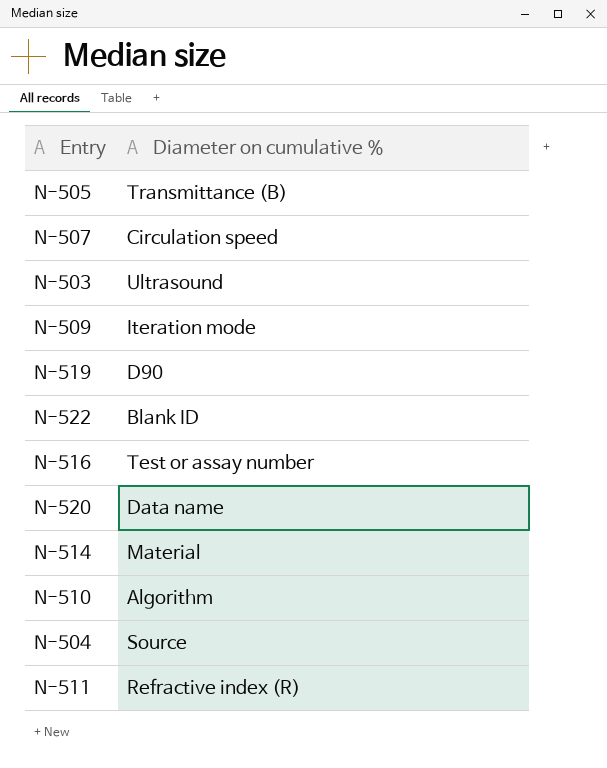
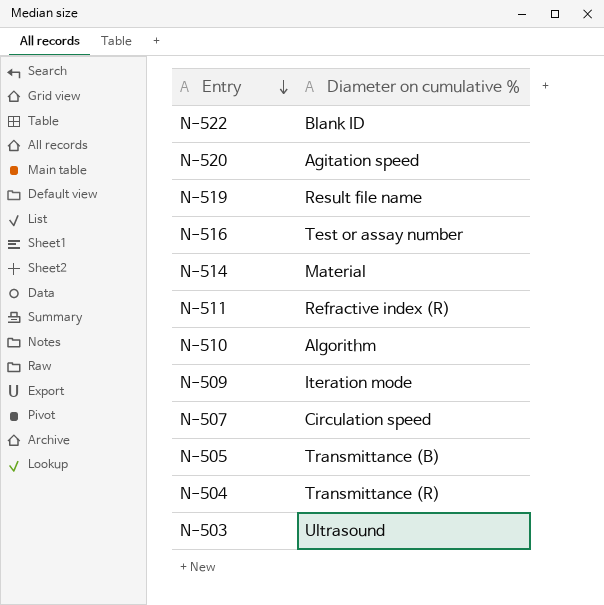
row order: none -> Entry descending
N-520 | Diameter on cumulative %: Data name -> Agitation speed
N-519 | Diameter on cumulative %: D90 -> Result file name
N-504 | Diameter on cumulative %: Source -> Transmittance (R)

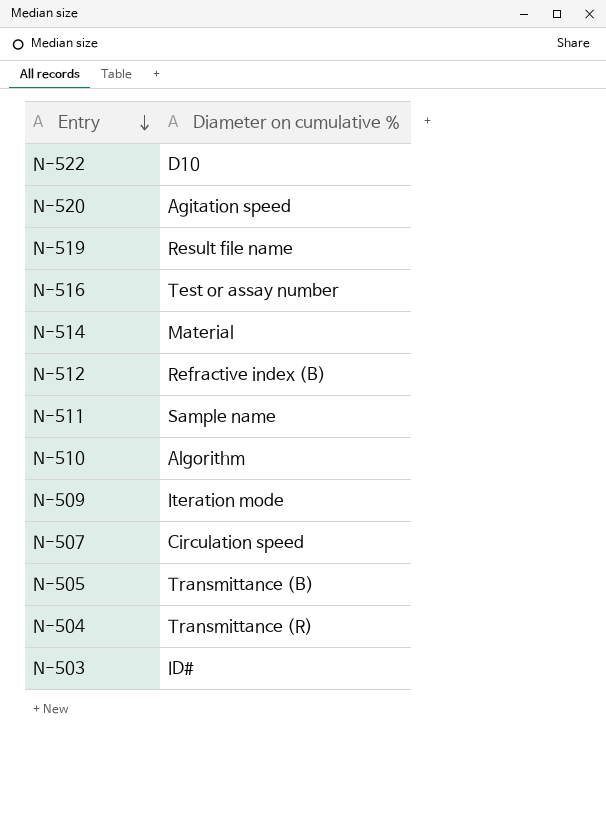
N-522 | Diameter on cumulative %: Blank ID -> D10
row N-512: none -> Refractive index (B)
N-511 | Diameter on cumulative %: Refractive index (R) -> Sample name
N-503 | Diameter on cumulative %: Ultrasound -> ID#

